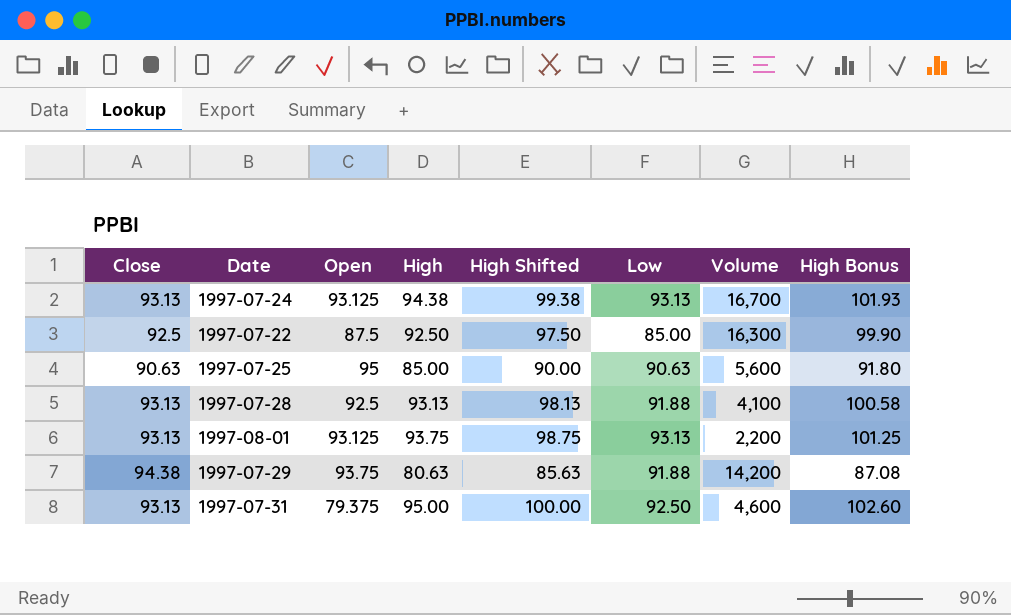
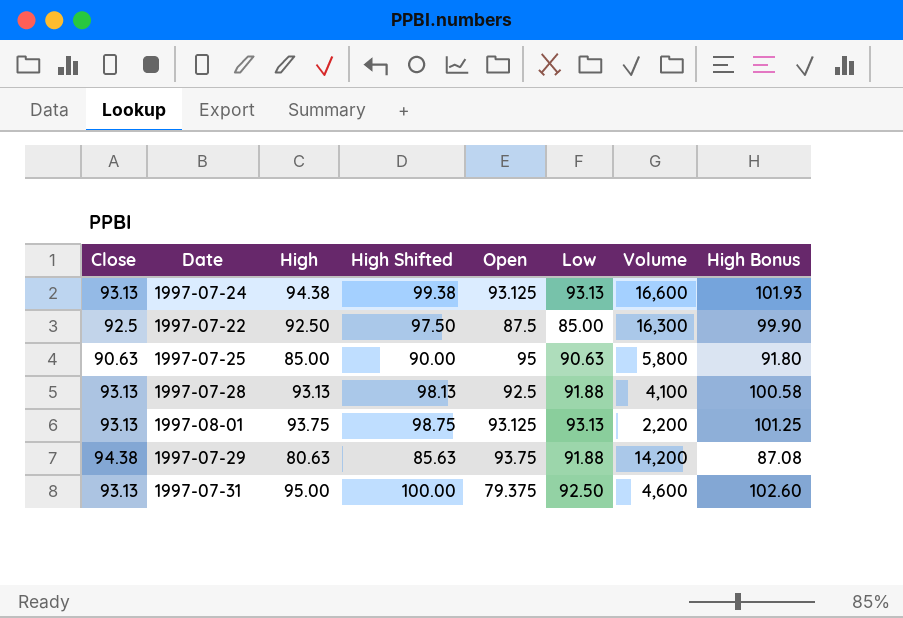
column Open | position: 3 -> 5
1997-07-24 | Volume: 16,700 -> 16,600
1997-07-25 | Volume: 5,600 -> 5,800

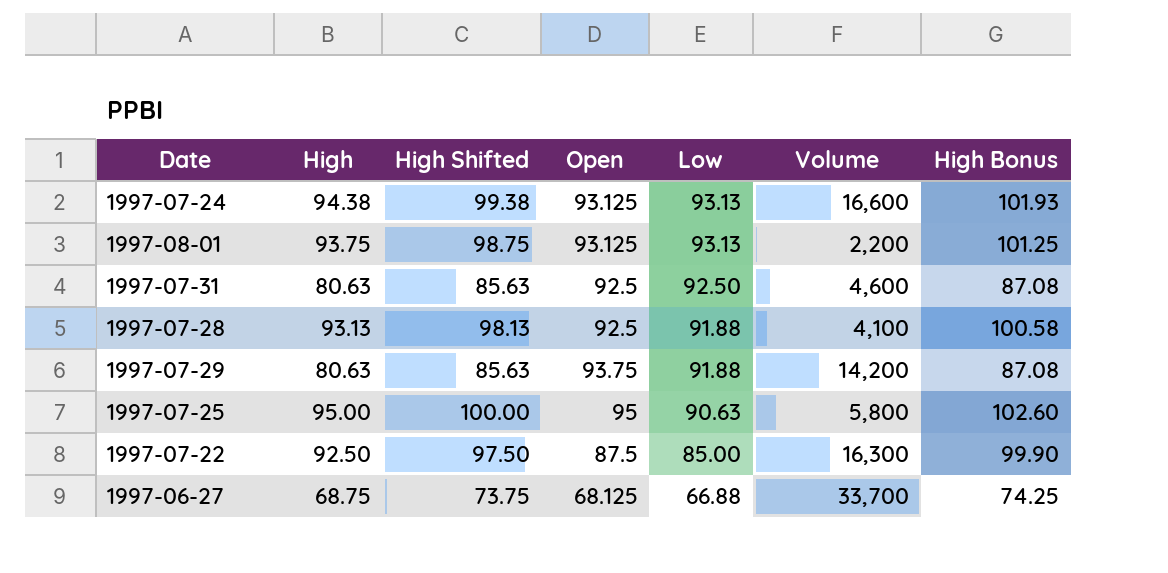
row order: none -> Low descending
column Close | position: 1 -> none
1997-07-31 | High: 95.00 -> 80.63
1997-07-31 | High Shifted: 100.00 -> 85.63
1997-07-31 | Open: 79.375 -> 92.5
1997-07-31 | High Bonus: 102.60 -> 87.08
1997-07-25 | High: 85.00 -> 95.00
1997-07-25 | High Shifted: 90.00 -> 100.00
1997-07-25 | High Bonus: 91.80 -> 102.60
row 1997-06-27: none -> 68.75 | 73.75 | 68.125 | 66.88 | 33,700 | 74.25

